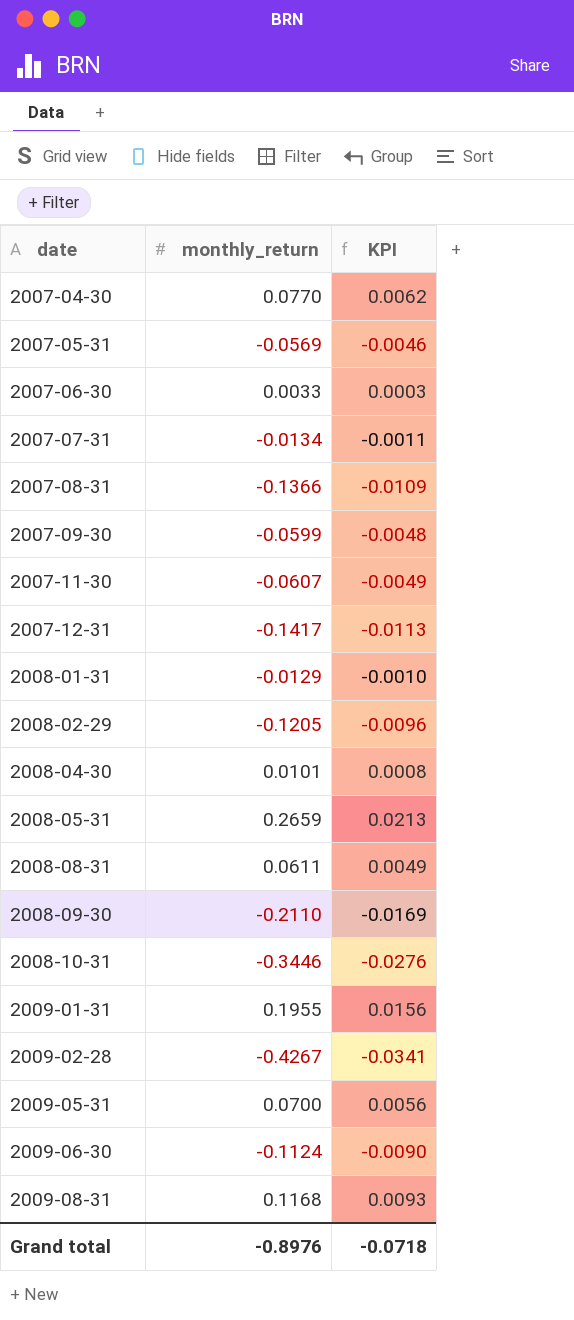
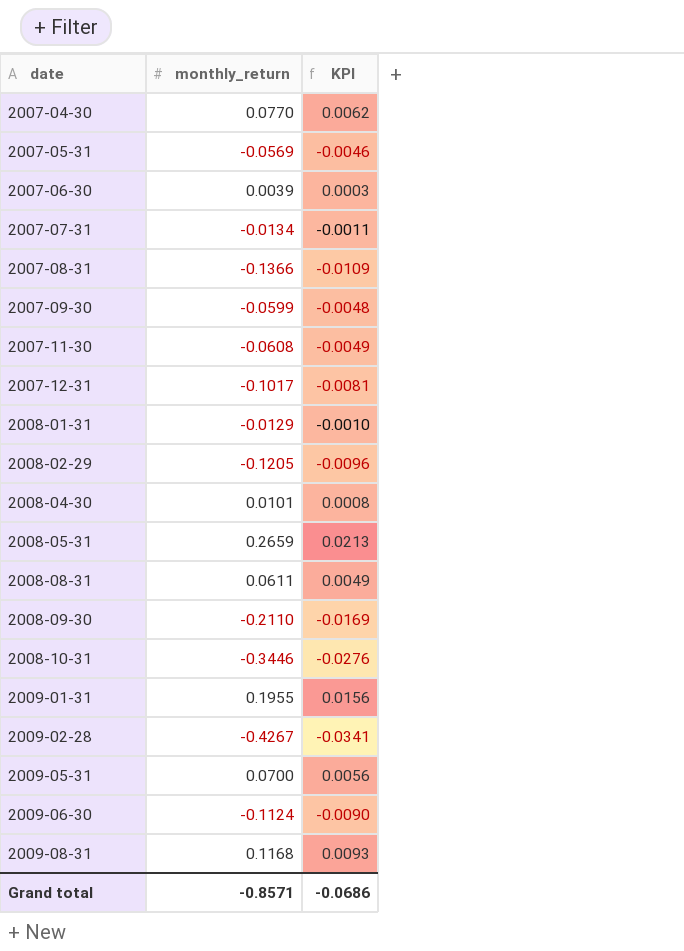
2007-06-30 | monthly_return: 0.0033 -> 0.0039
2007-11-30 | monthly_return: -0.0607 -> -0.0608
2007-12-31 | monthly_return: -0.1417 -> -0.1017
2007-12-31 | KPI: -0.0113 -> -0.0081
Grand total | monthly_return: -0.8976 -> -0.8571
Grand total | KPI: -0.0718 -> -0.0686

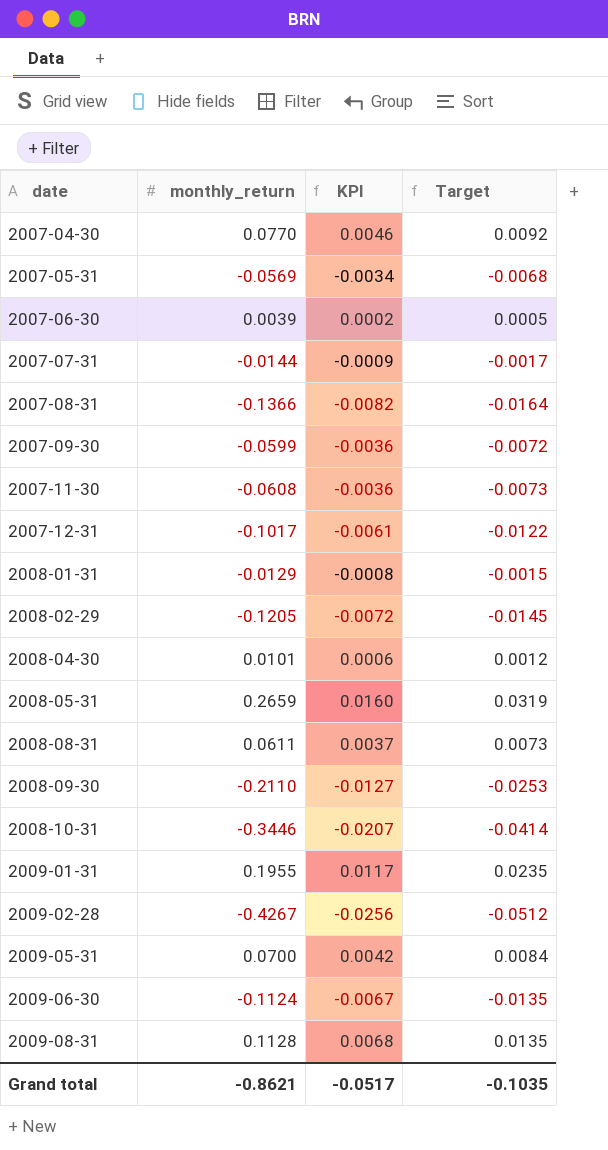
column KPI | formula: [monthly_return] * 0.08 -> [monthly_return] * 0.06
column Target | formula: none -> [monthly_return] * 0.12
2007-07-31 | monthly_return: -0.0134 -> -0.0144
2009-08-31 | monthly_return: 0.1168 -> 0.1128
Grand total | monthly_return: -0.8571 -> -0.8621
Grand total | KPI: -0.0686 -> -0.0517

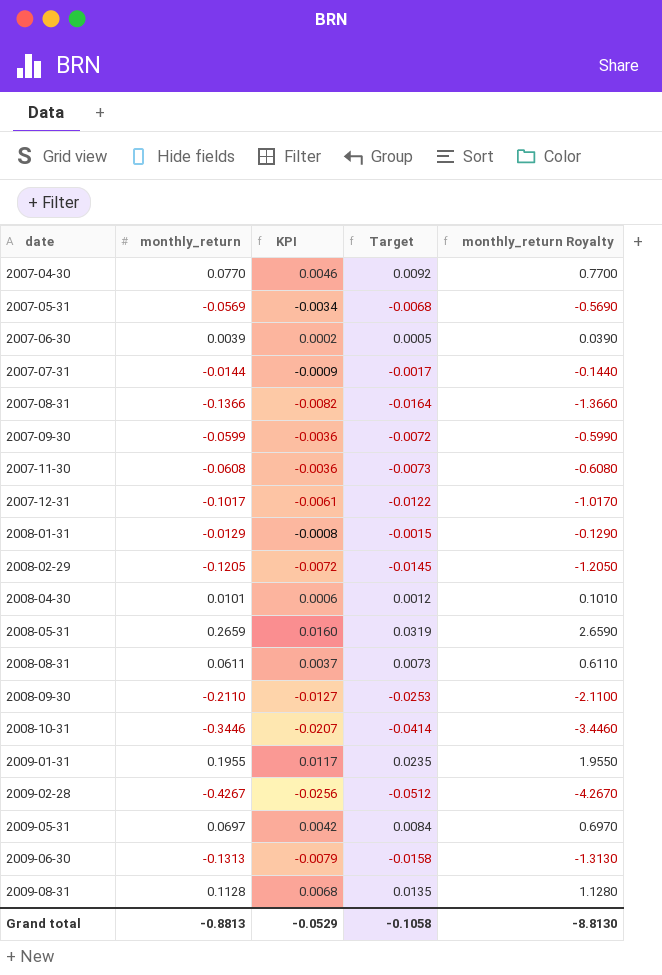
column monthly_return Royalty | formula: none -> [monthly_return] * 10
2009-05-31 | monthly_return: 0.0700 -> 0.0697
2009-06-30 | monthly_return: -0.1124 -> -0.1313
2009-06-30 | KPI: -0.0067 -> -0.0079
2009-06-30 | Target: -0.0135 -> -0.0158
Grand total | monthly_return: -0.8621 -> -0.8813
Grand total | KPI: -0.0517 -> -0.0529
Grand total | Target: -0.1035 -> -0.1058

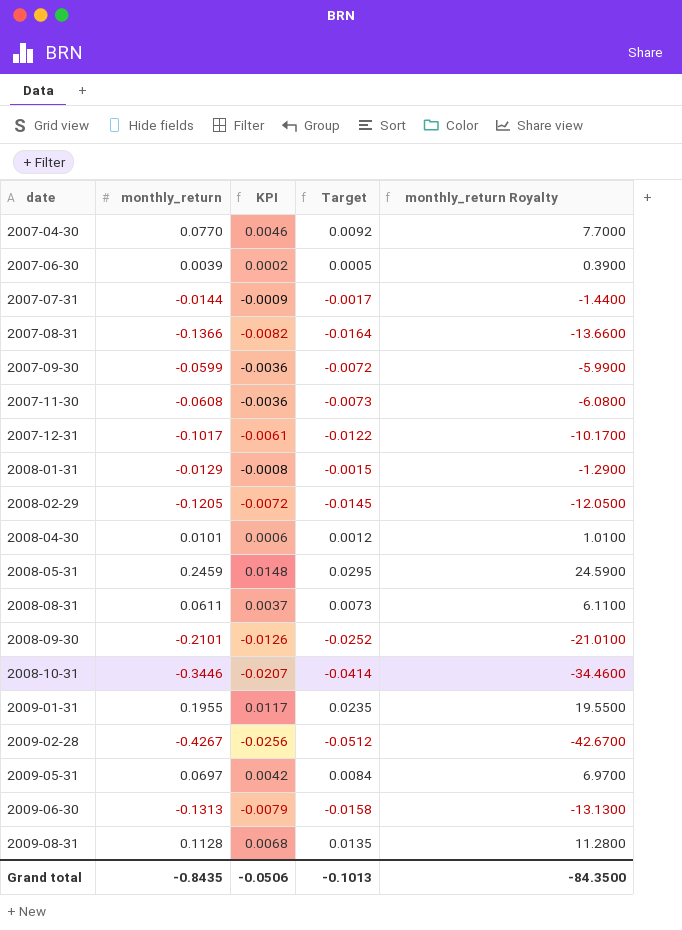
column monthly_return Royalty | formula: [monthly_return] * 10 -> [monthly_return] * 100
row 2007-05-31: -0.0569 | -0.0034 | -0.0068 | -0.5690 -> none
2008-05-31 | monthly_return: 0.2659 -> 0.2459
2008-05-31 | KPI: 0.0160 -> 0.0148
2008-05-31 | Target: 0.0319 -> 0.0295
2008-09-30 | monthly_return: -0.2110 -> -0.2101
2008-09-30 | KPI: -0.0127 -> -0.0126
2008-09-30 | Target: -0.0253 -> -0.0252
Grand total | monthly_return: -0.8813 -> -0.8435
Grand total | KPI: -0.0529 -> -0.0506
Grand total | Target: -0.1058 -> -0.1013
Grand total | monthly_return Royalty: -8.8130 -> -84.3500

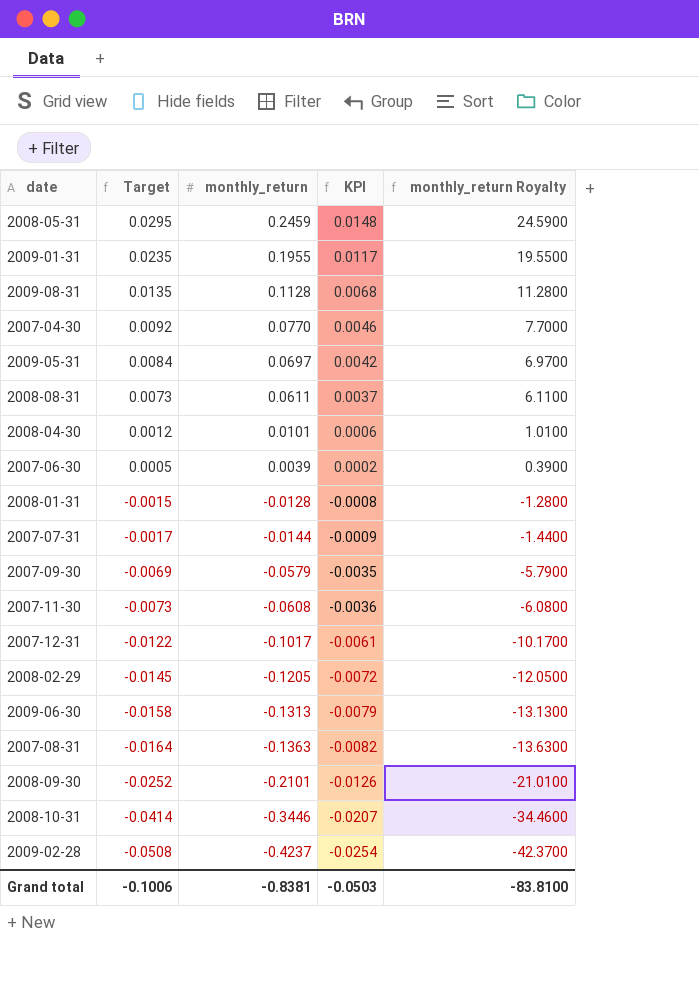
row order: date ascending -> Target descending
column Target | position: 4 -> 2
2008-01-31 | monthly_return: -0.0129 -> -0.0128
2008-01-31 | monthly_return Royalty: -1.2900 -> -1.2800
2007-09-30 | Target: -0.0072 -> -0.0069
2007-09-30 | monthly_return: -0.0599 -> -0.0579
2007-09-30 | KPI: -0.0036 -> -0.0035
2007-09-30 | monthly_return Royalty: -5.9900 -> -5.7900
2007-08-31 | monthly_return: -0.1366 -> -0.1363
2007-08-31 | monthly_return Royalty: -13.6600 -> -13.6300
2009-02-28 | Target: -0.0512 -> -0.0508
2009-02-28 | monthly_return: -0.4267 -> -0.4237
2009-02-28 | KPI: -0.0256 -> -0.0254
2009-02-28 | monthly_return Royalty: -42.6700 -> -42.3700
Grand total | Target: -0.1013 -> -0.1006
Grand total | monthly_return: -0.8435 -> -0.8381
Grand total | KPI: -0.0506 -> -0.0503
Grand total | monthly_return Royalty: -84.3500 -> -83.8100

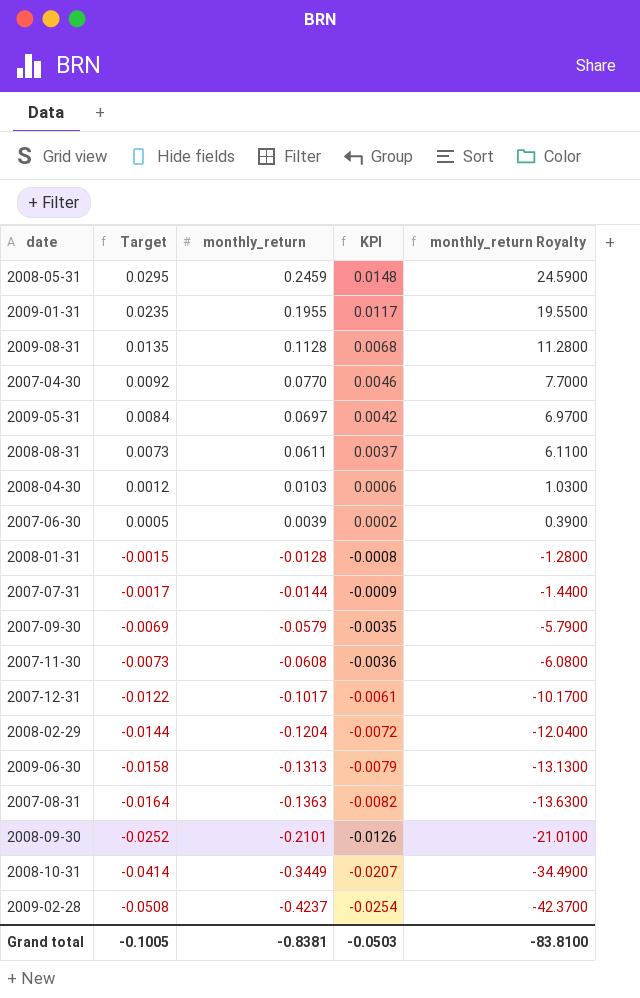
2008-04-30 | monthly_return: 0.0101 -> 0.0103
2008-04-30 | monthly_return Royalty: 1.0100 -> 1.0300
2008-02-29 | Target: -0.0145 -> -0.0144
2008-02-29 | monthly_return: -0.1205 -> -0.1204
2008-02-29 | monthly_return Royalty: -12.0500 -> -12.0400
2008-10-31 | monthly_return: -0.3446 -> -0.3449
2008-10-31 | monthly_return Royalty: -34.4600 -> -34.4900
Grand total | Target: -0.1006 -> -0.1005

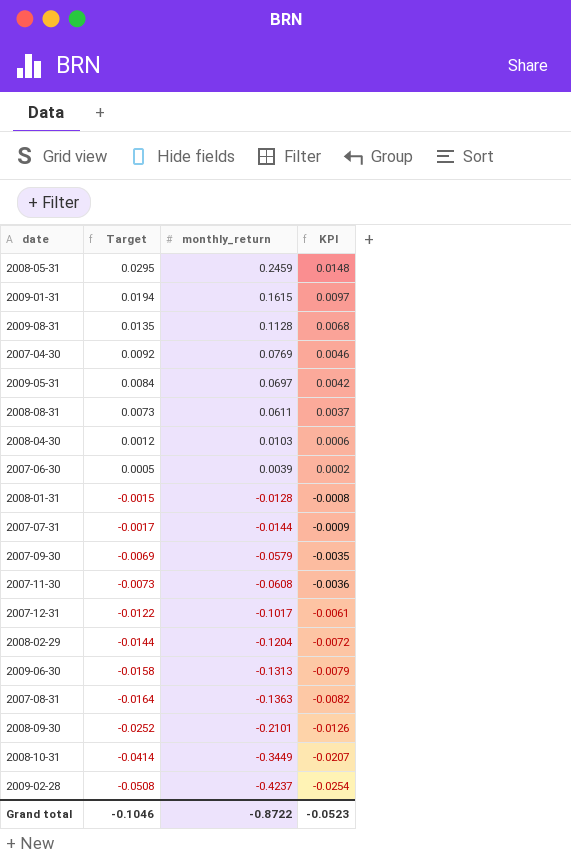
column monthly_return Royalty | formula: [monthly_return] * 100 -> none
2009-01-31 | Target: 0.0235 -> 0.0194
2009-01-31 | monthly_return: 0.1955 -> 0.1615
2009-01-31 | KPI: 0.0117 -> 0.0097
2007-04-30 | monthly_return: 0.0770 -> 0.0769
Grand total | Target: -0.1005 -> -0.1046
Grand total | monthly_return: -0.8381 -> -0.8722
Grand total | KPI: -0.0503 -> -0.0523

